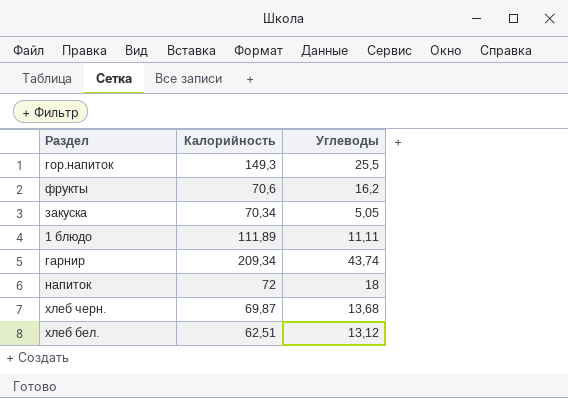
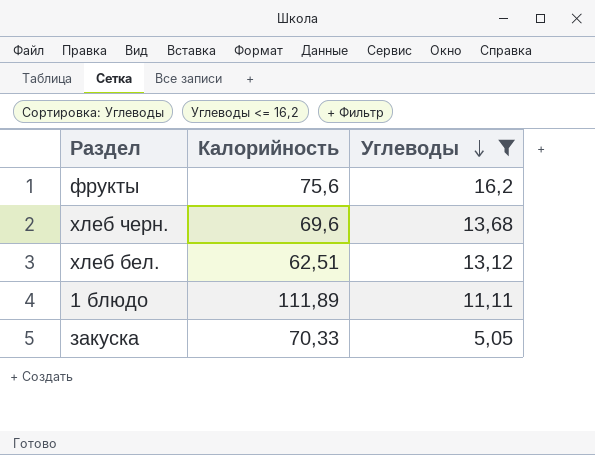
filter: none -> Углеводы <= 16,2
row order: none -> Углеводы descending
фрукты | Калорийность: 70,6 -> 75,6
хлеб черн. | Калорийность: 69,87 -> 69,6
закуска | Калорийность: 70,34 -> 70,33

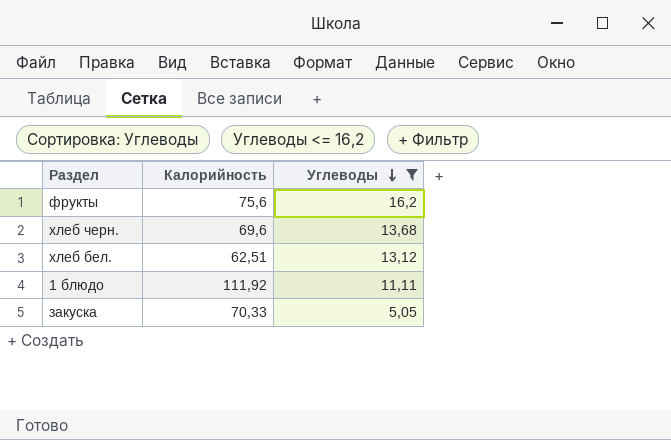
1 блюдо | Калорийность: 111,89 -> 111,92

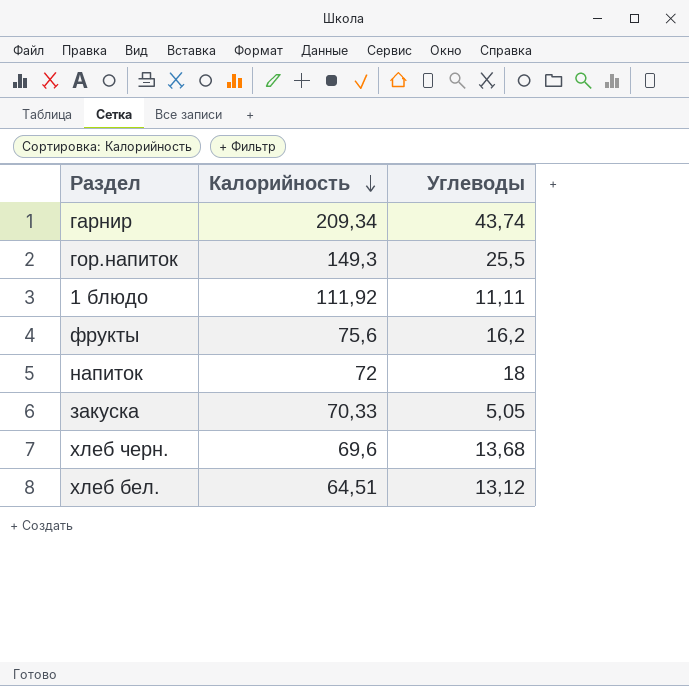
filter: Углеводы <= 16,2 -> none
row order: Углеводы descending -> Калорийность descending
хлеб бел. | Калорийность: 62,51 -> 64,51

